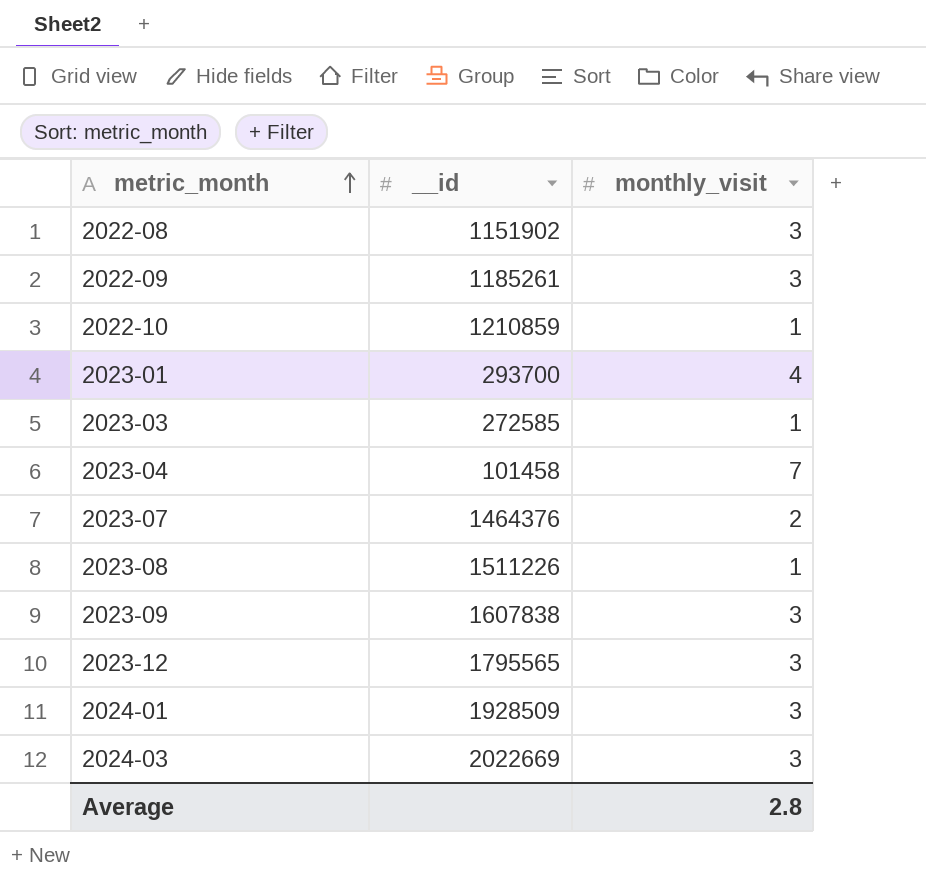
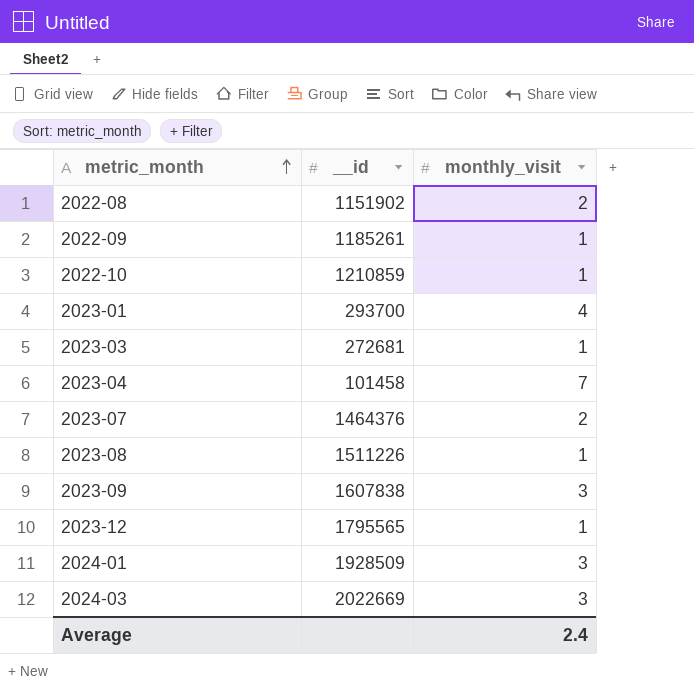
2022-08 | monthly_visit: 3 -> 2
2022-09 | monthly_visit: 3 -> 1
2023-03 | __id: 272585 -> 272681
2023-12 | monthly_visit: 3 -> 1
Average | monthly_visit: 2.8 -> 2.4

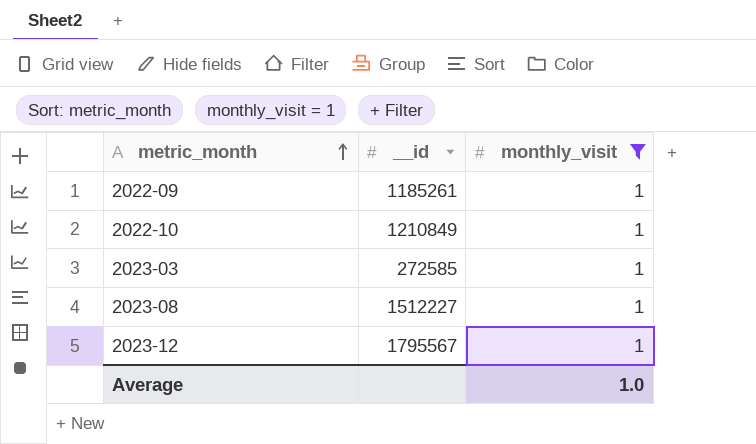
filter: none -> monthly_visit = 1
2022-10 | __id: 1210859 -> 1210849
2023-03 | __id: 272681 -> 272585
2023-08 | __id: 1511226 -> 1512227
2023-12 | __id: 1795565 -> 1795567
Average | monthly_visit: 2.4 -> 1.0

